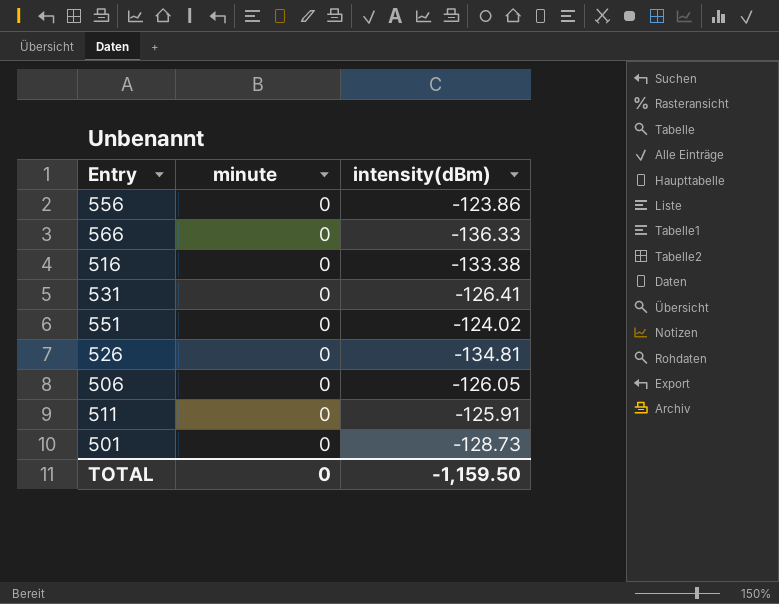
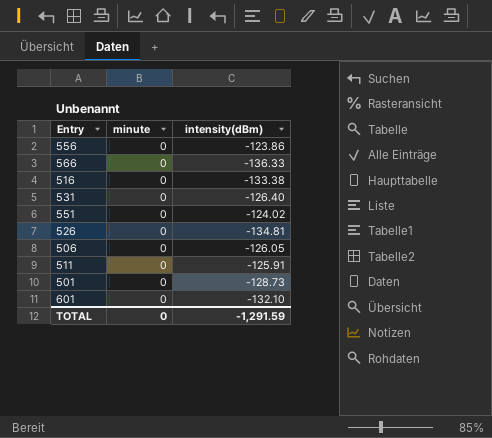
531 | intensity(dBm): -126.41 -> -126.40
row 601: none -> 0 | -132.10
TOTAL | intensity(dBm): -1,159.50 -> -1,291.59

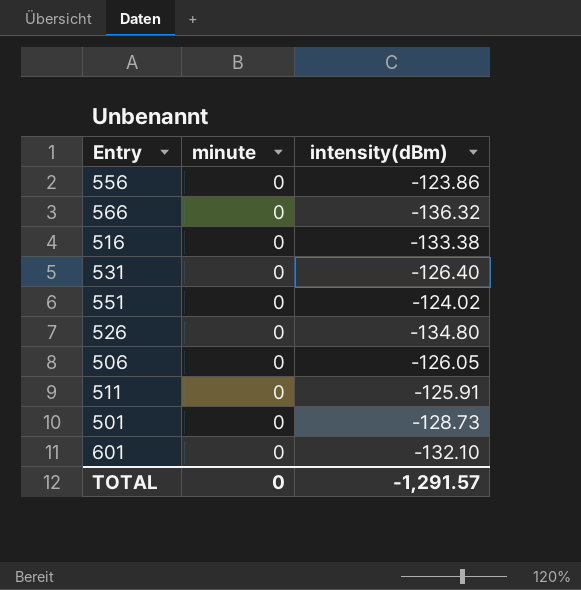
566 | intensity(dBm): -136.33 -> -136.32
526 | intensity(dBm): -134.81 -> -134.80
TOTAL | intensity(dBm): -1,291.59 -> -1,291.57

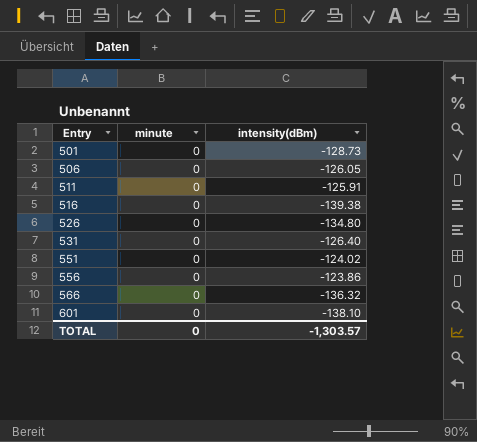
row order: none -> Entry ascending
516 | intensity(dBm): -133.38 -> -139.38
601 | intensity(dBm): -132.10 -> -138.10
TOTAL | intensity(dBm): -1,291.57 -> -1,303.57

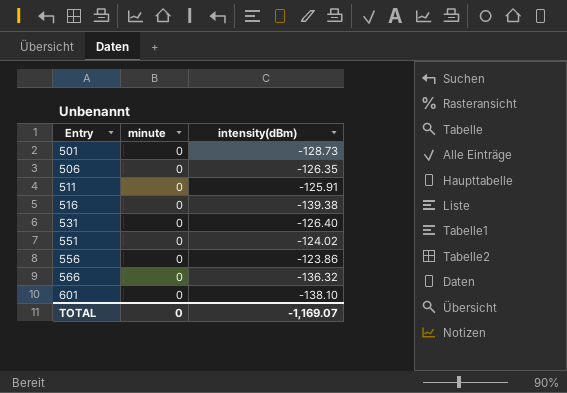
row 526: 0 | -134.80 -> none
506 | intensity(dBm): -126.05 -> -126.35
TOTAL | intensity(dBm): -1,303.57 -> -1,169.07

